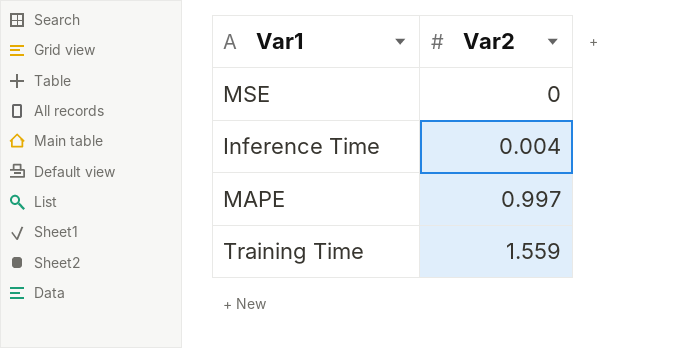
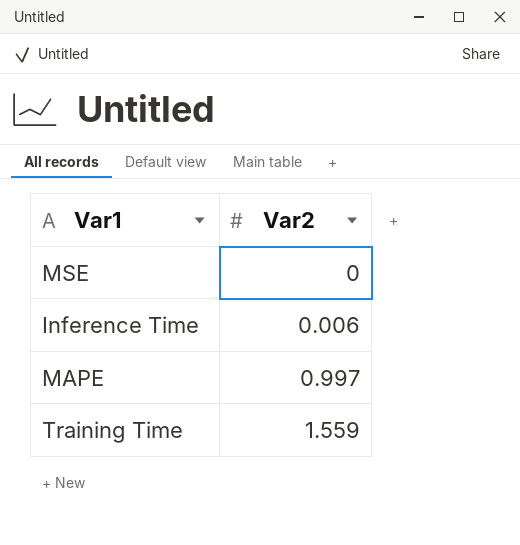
Inference Time | Var2: 0.004 -> 0.006

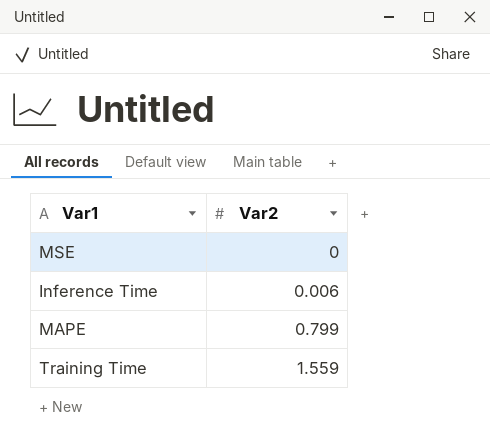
MAPE | Var2: 0.997 -> 0.799

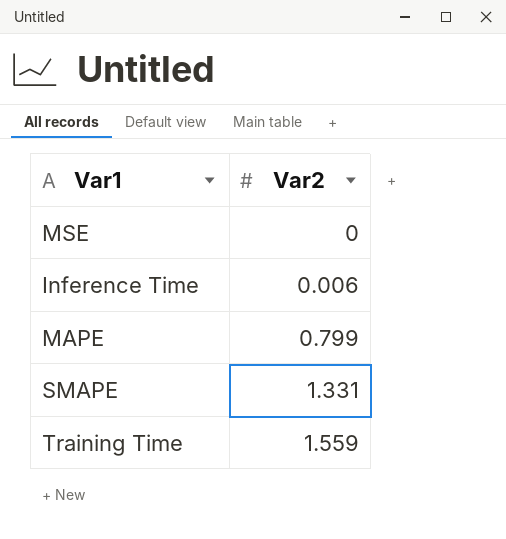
row SMAPE: none -> 1.331

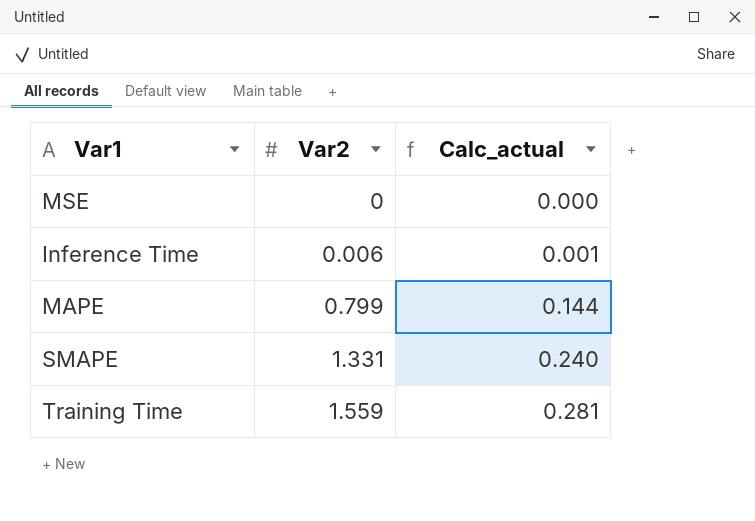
column Calc_actual | formula: none -> [Var2] * 0.18

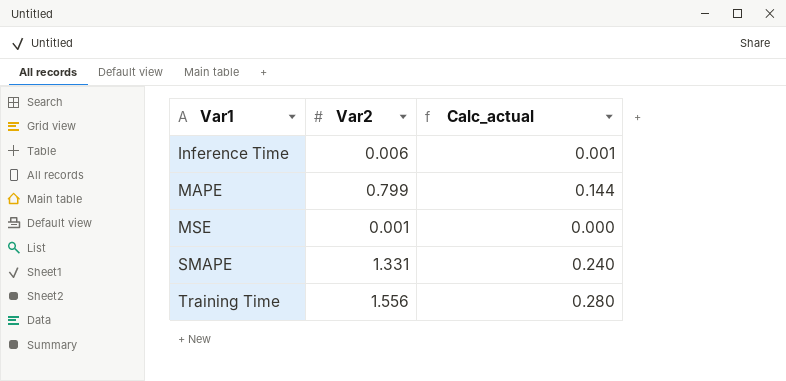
row order: Var2 ascending -> Var1 ascending
MSE | Var2: 0 -> 0.001
Training Time | Var2: 1.559 -> 1.556
Training Time | Calc_actual: 0.281 -> 0.280

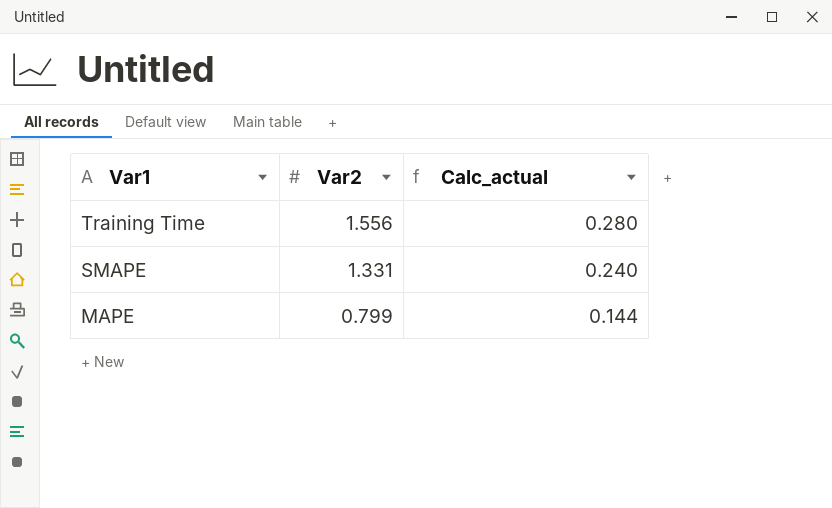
row order: Var1 ascending -> Var1 descending
row Inference Time: 0.006 | 0.001 -> none
row MSE: 0.001 | 0.000 -> none

